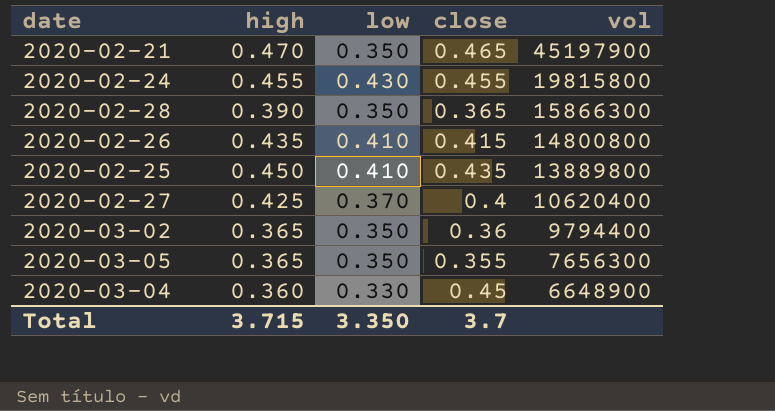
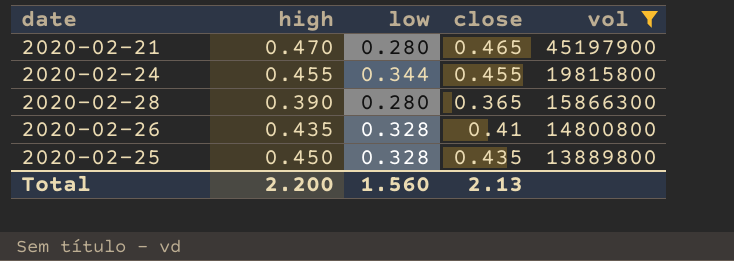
filter: none -> vol >= 13889800
2020-02-21 | low: 0.350 -> 0.280
2020-02-24 | low: 0.430 -> 0.344
2020-02-28 | low: 0.350 -> 0.280
2020-02-26 | low: 0.410 -> 0.328
2020-02-26 | close: 0.415 -> 0.41
2020-02-25 | low: 0.410 -> 0.328
Total | high: 3.715 -> 2.200
Total | low: 3.350 -> 1.560
Total | close: 3.7 -> 2.13

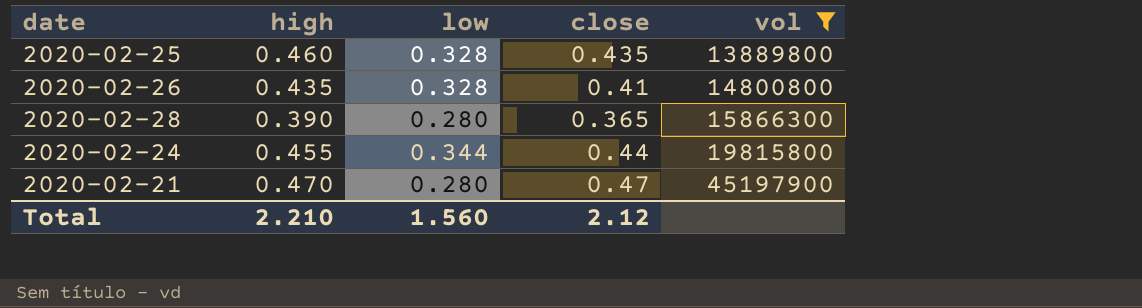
row order: vol descending -> vol ascending
2020-02-25 | high: 0.450 -> 0.460
2020-02-24 | close: 0.455 -> 0.44
2020-02-21 | close: 0.465 -> 0.47
Total | high: 2.200 -> 2.210
Total | close: 2.13 -> 2.12

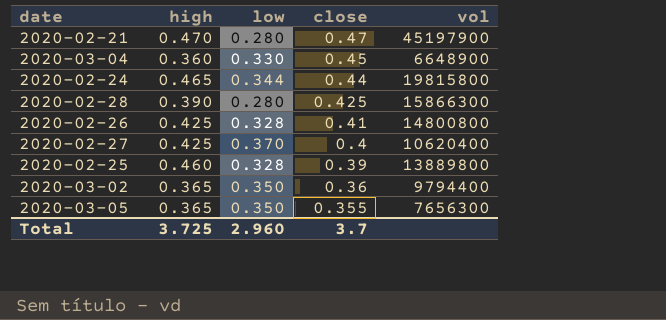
filter: vol >= 13889800 -> none
row order: vol ascending -> close descending
2020-02-24 | high: 0.455 -> 0.465
2020-02-28 | close: 0.365 -> 0.425
2020-02-26 | high: 0.435 -> 0.425
2020-02-25 | close: 0.435 -> 0.39
Total | high: 2.210 -> 3.725
Total | low: 1.560 -> 2.960
Total | close: 2.12 -> 3.7

